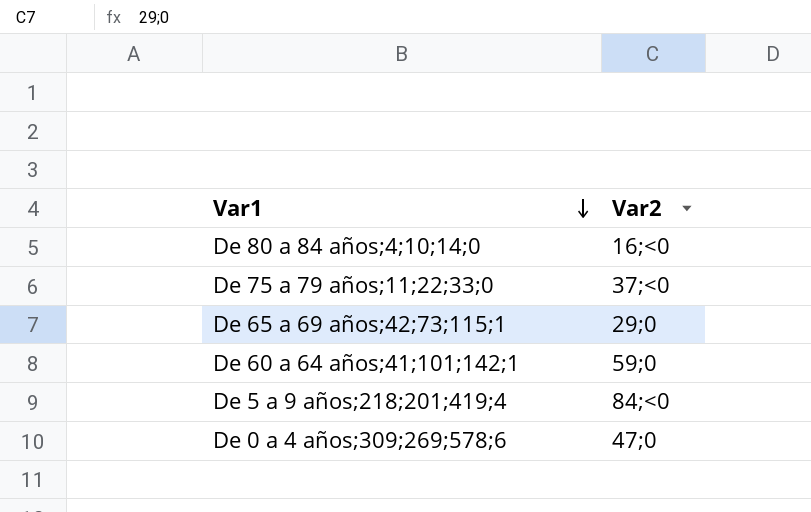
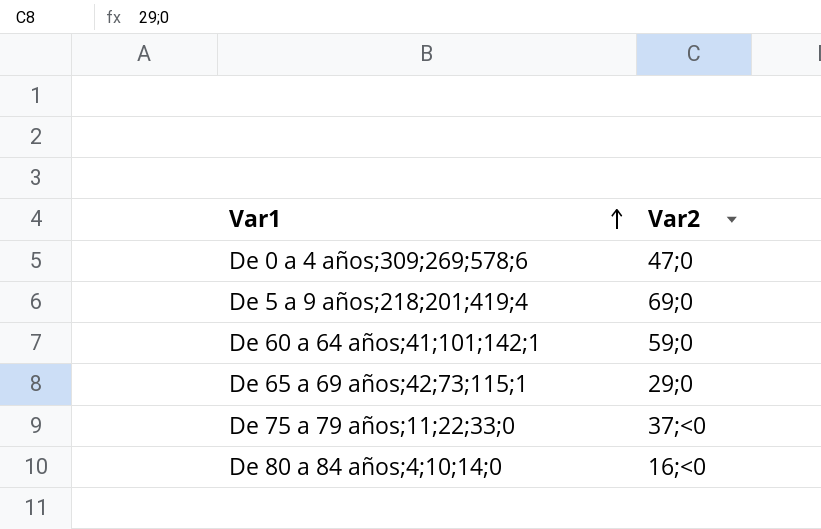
row order: Var1 descending -> Var1 ascending
De 5 a 9 años;218;201;419;4 | Var2: 84;<0 -> 69;0

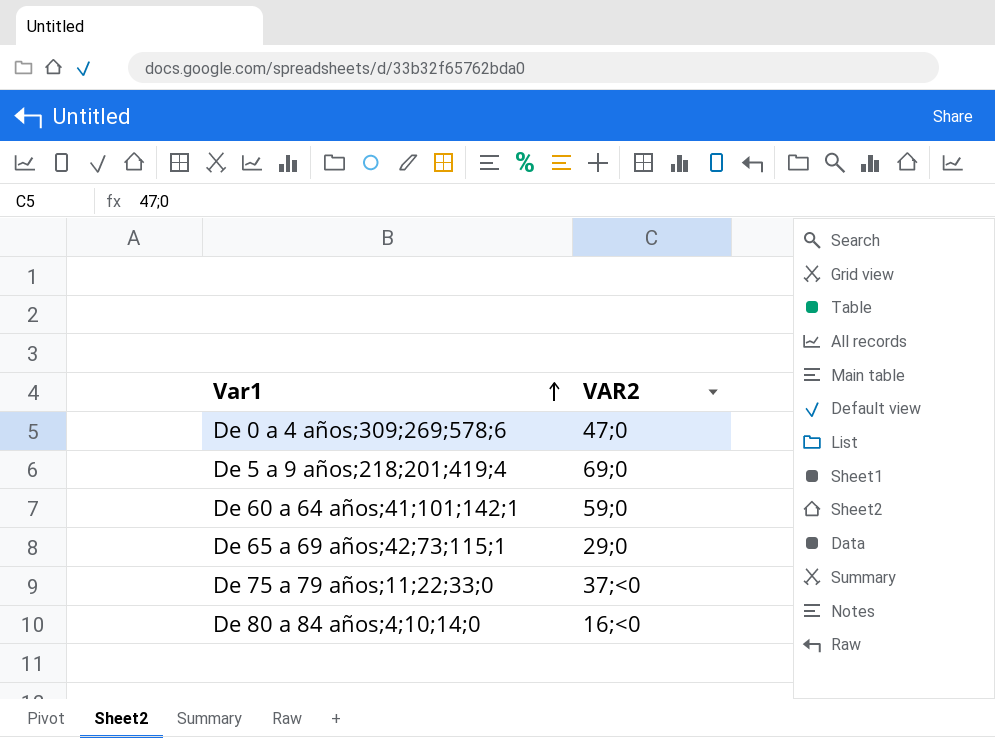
column name: Var2 -> VAR2

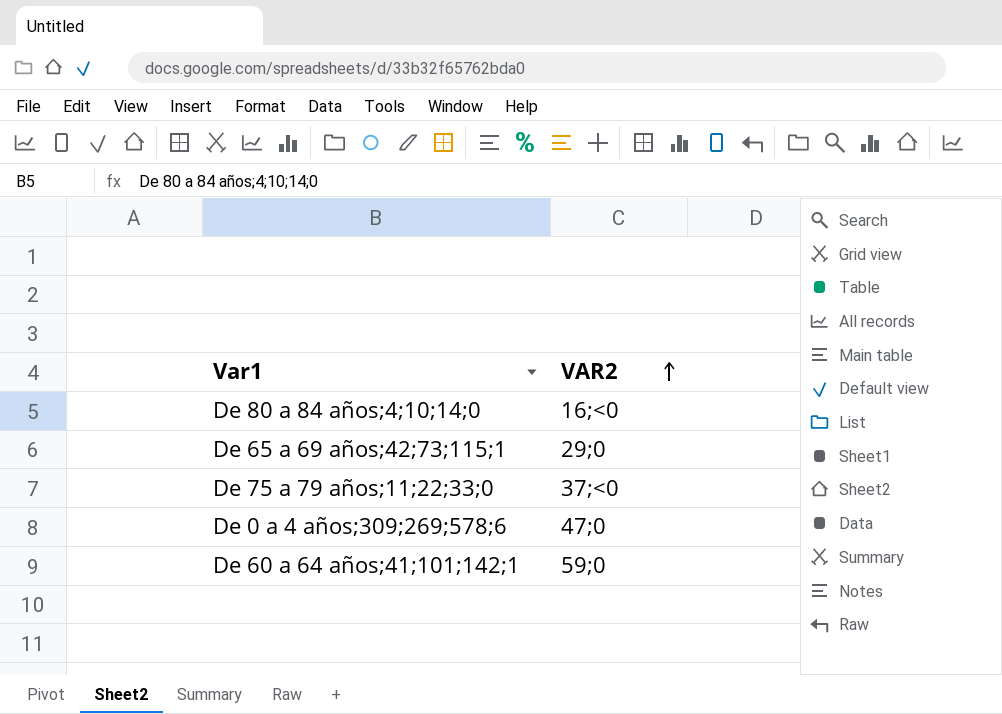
row order: Var1 ascending -> VAR2 ascending
row De 5 a 9 años;218;201;419;4: 69;0 -> none

